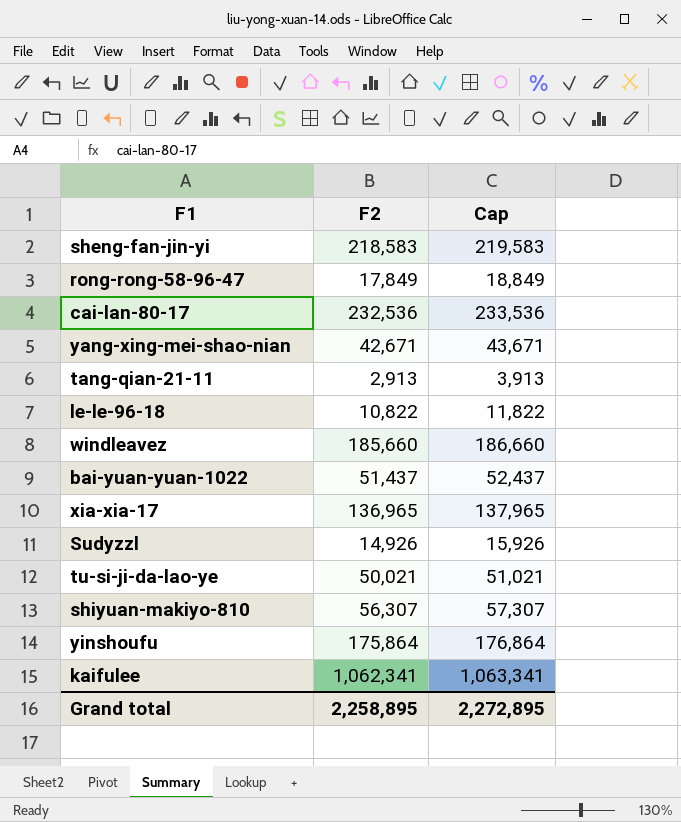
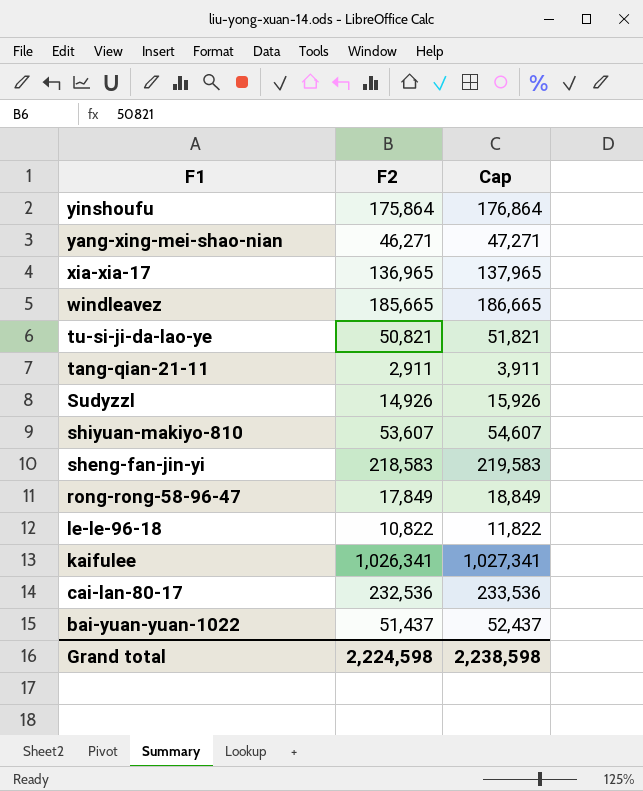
row order: none -> F1 descending
yang-xing-mei-shao-nian | F2: 42,671 -> 46,271
yang-xing-mei-shao-nian | Cap: 43,671 -> 47,271
windleavez | F2: 185,660 -> 185,665
windleavez | Cap: 186,660 -> 186,665
tu-si-ji-da-lao-ye | F2: 50,021 -> 50,821
tu-si-ji-da-lao-ye | Cap: 51,021 -> 51,821
tang-qian-21-11 | F2: 2,913 -> 2,911
tang-qian-21-11 | Cap: 3,913 -> 3,911
shiyuan-makiyo-810 | F2: 56,307 -> 53,607
shiyuan-makiyo-810 | Cap: 57,307 -> 54,607
kaifulee | F2: 1,062,341 -> 1,026,341
kaifulee | Cap: 1,063,341 -> 1,027,341
Grand total | F2: 2,258,895 -> 2,224,598
Grand total | Cap: 2,272,895 -> 2,238,598

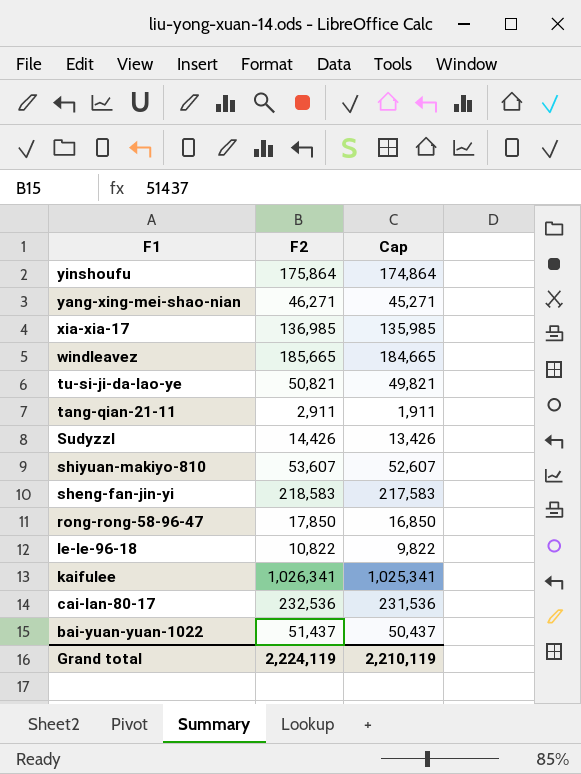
column Cap | formula: [F2] + 1000 -> [F2] - 1000
xia-xia-17 | F2: 136,965 -> 136,985
Sudyzzl | F2: 14,926 -> 14,426
rong-rong-58-96-47 | F2: 17,849 -> 17,850
Grand total | F2: 2,224,598 -> 2,224,119
Grand total | Cap: 2,238,598 -> 2,210,119

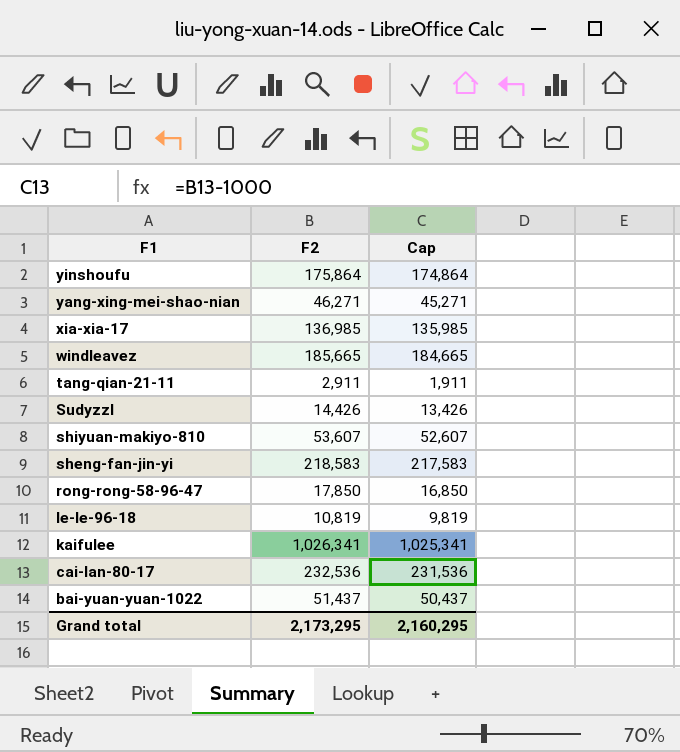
row tu-si-ji-da-lao-ye: 50,821 | 49,821 -> none
le-le-96-18 | F2: 10,822 -> 10,819
le-le-96-18 | Cap: 9,822 -> 9,819
Grand total | F2: 2,224,119 -> 2,173,295
Grand total | Cap: 2,210,119 -> 2,160,295

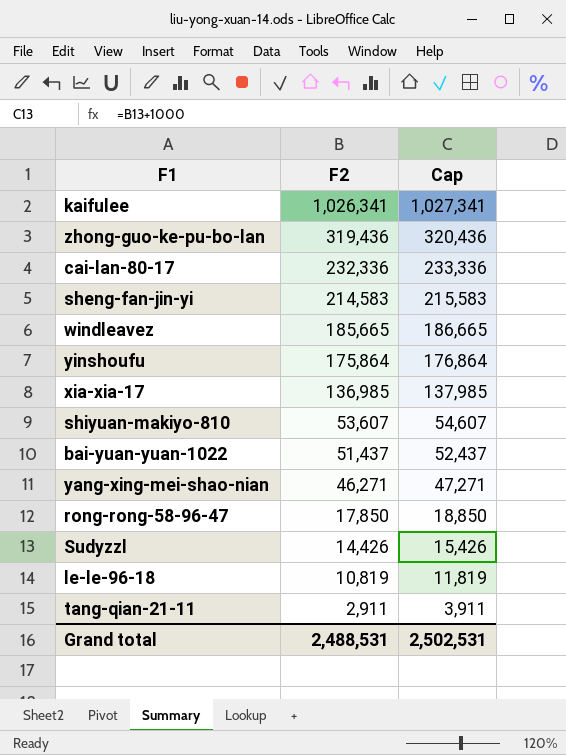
row order: F1 descending -> F2 descending
column Cap | formula: [F2] - 1000 -> [F2] + 1000
row zhong-guo-ke-pu-bo-lan: none -> 319,436 | 320,436
cai-lan-80-17 | F2: 232,536 -> 232,336
sheng-fan-jin-yi | F2: 218,583 -> 214,583
Grand total | F2: 2,173,295 -> 2,488,531
Grand total | Cap: 2,160,295 -> 2,502,531

